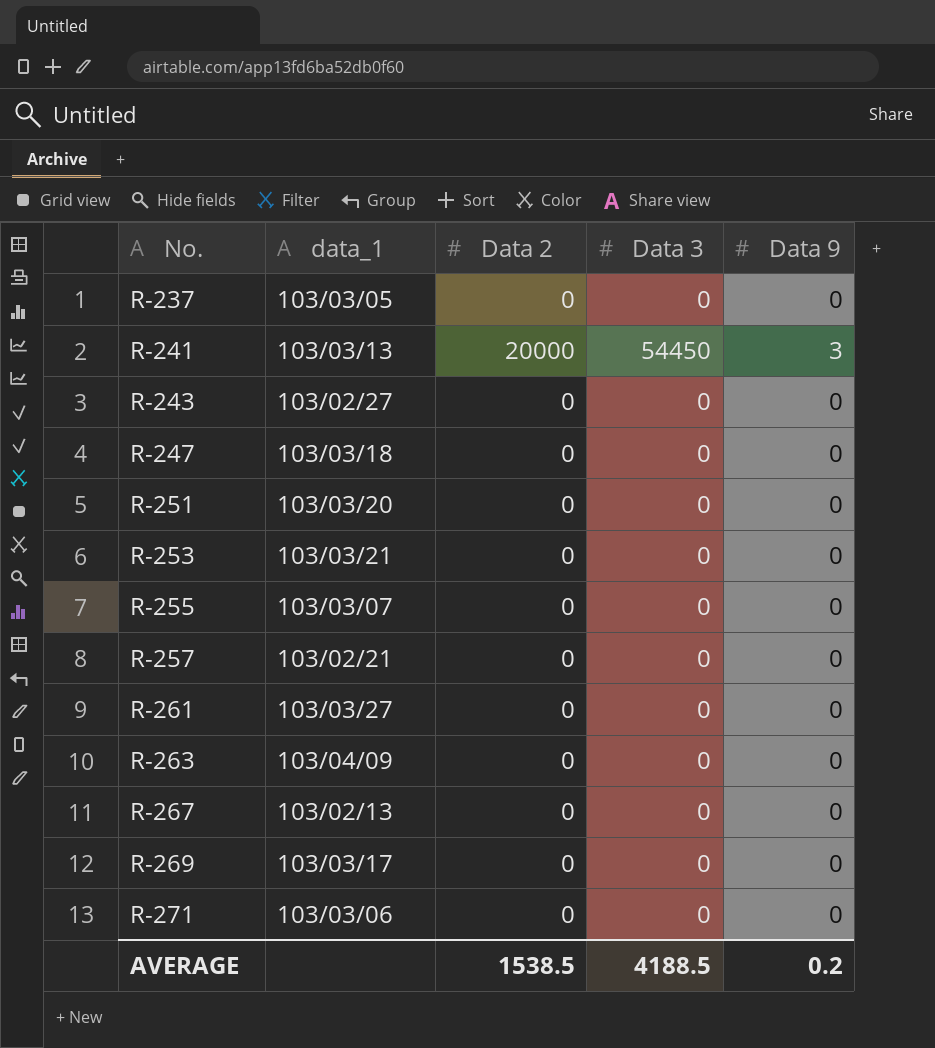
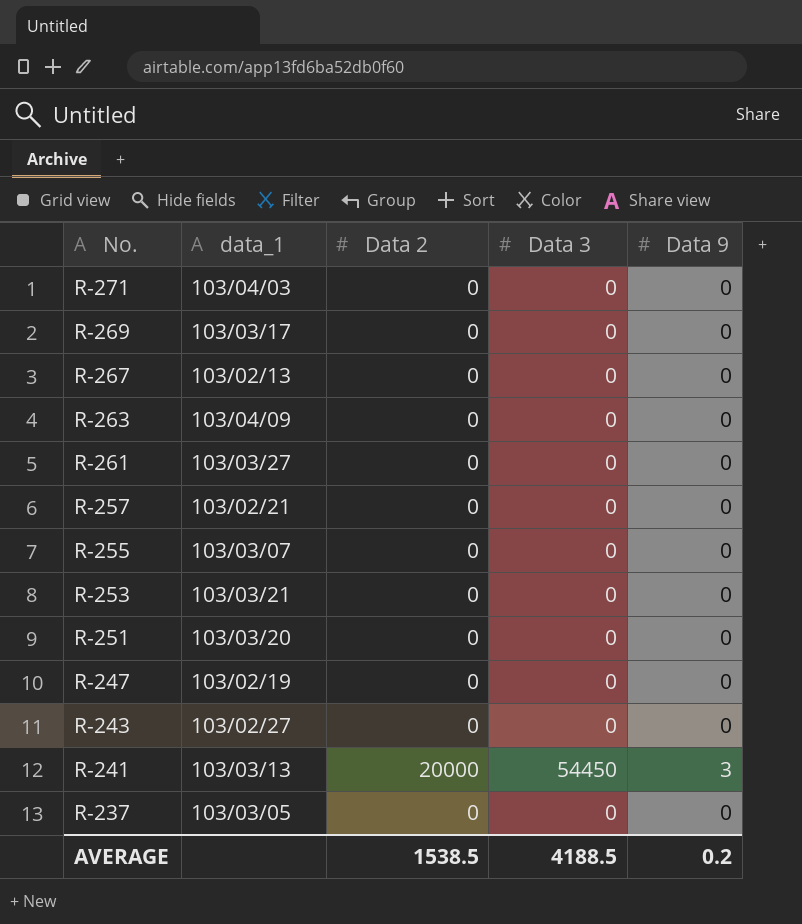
row order: No. ascending -> No. descending
R-271 | data_1: 103/03/06 -> 103/04/03
R-247 | data_1: 103/03/18 -> 103/02/19

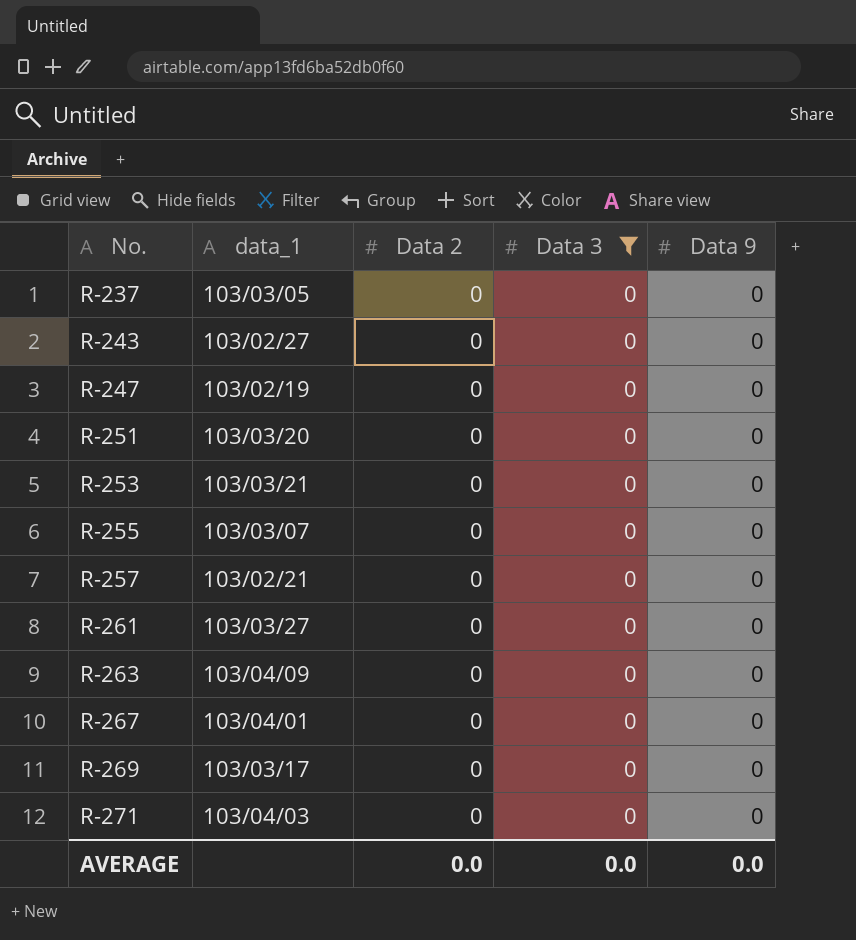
filter: none -> Data 3 = 0
row order: No. descending -> No. ascending
R-267 | data_1: 103/02/13 -> 103/04/01
AVERAGE | Data 2: 1538.5 -> 0.0
AVERAGE | Data 3: 4188.5 -> 0.0
AVERAGE | Data 9: 0.2 -> 0.0

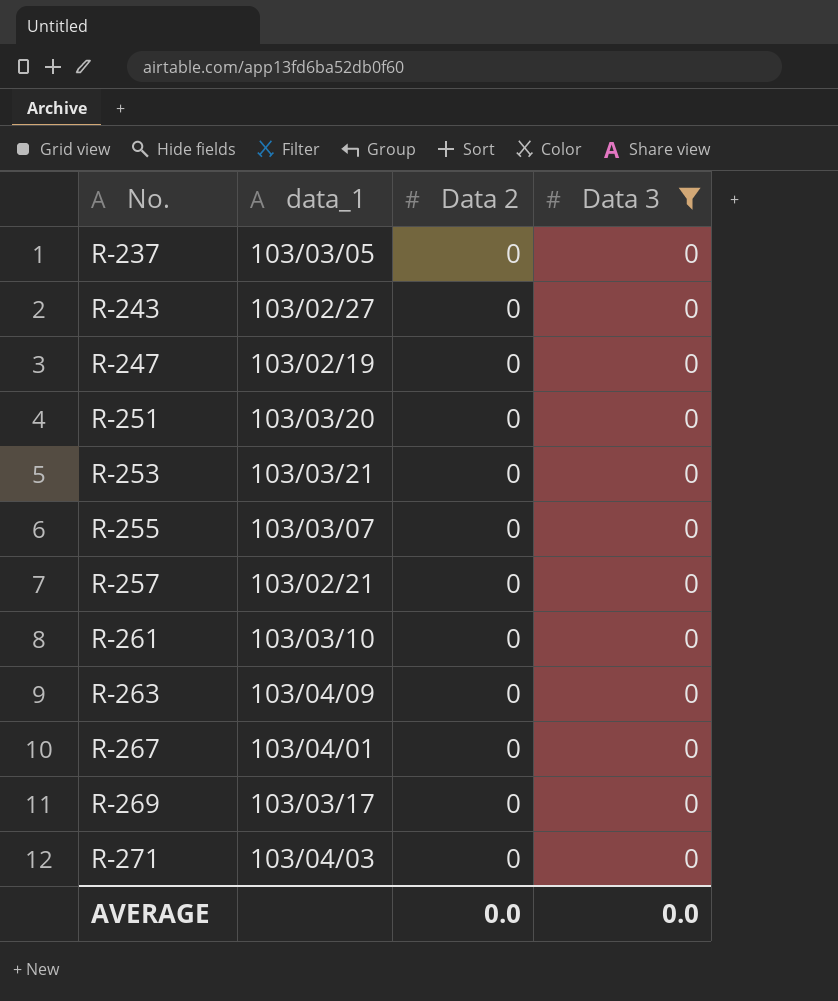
column Data 9 | position: 5 -> none
R-261 | data_1: 103/03/27 -> 103/03/10

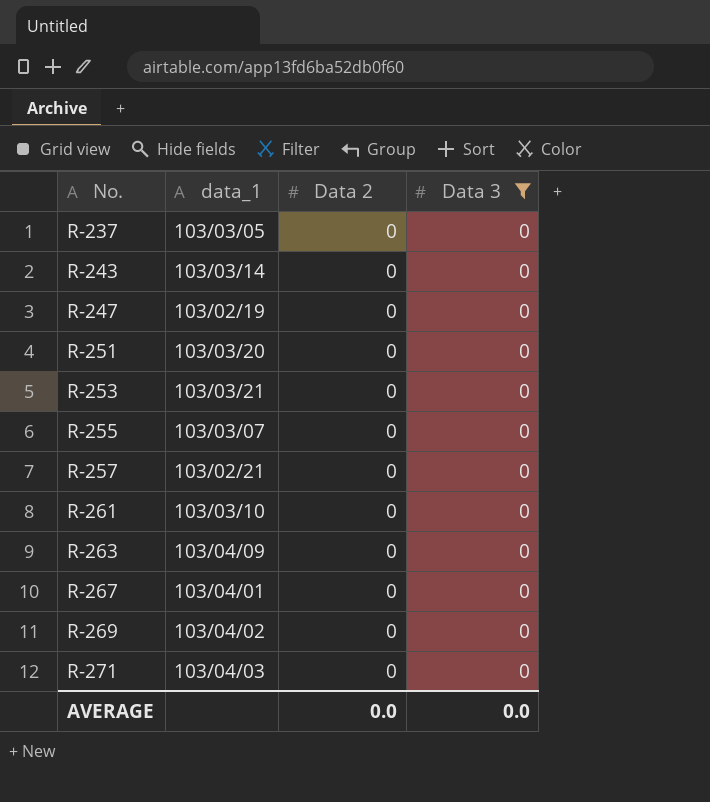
R-243 | data_1: 103/02/27 -> 103/03/14
R-269 | data_1: 103/03/17 -> 103/04/02

